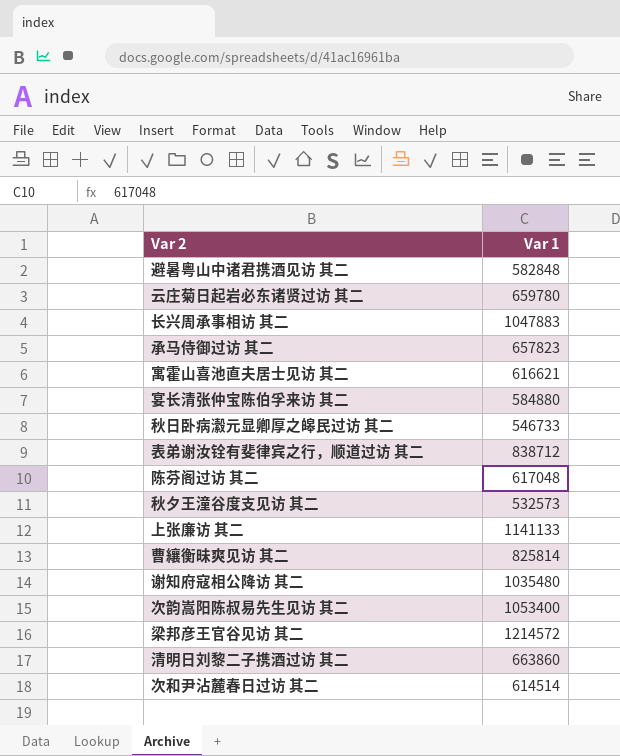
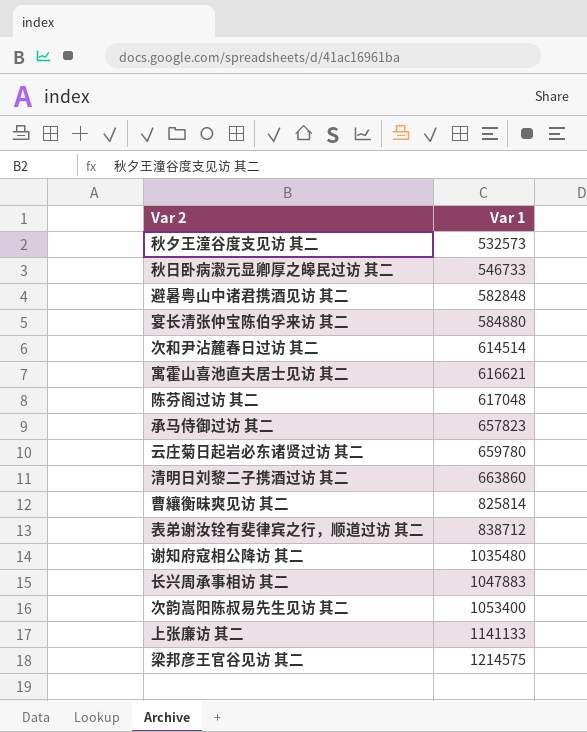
row order: none -> Var 1 ascending
梁邦彦王官谷见访 其二 | Var 1: 1214572 -> 1214575

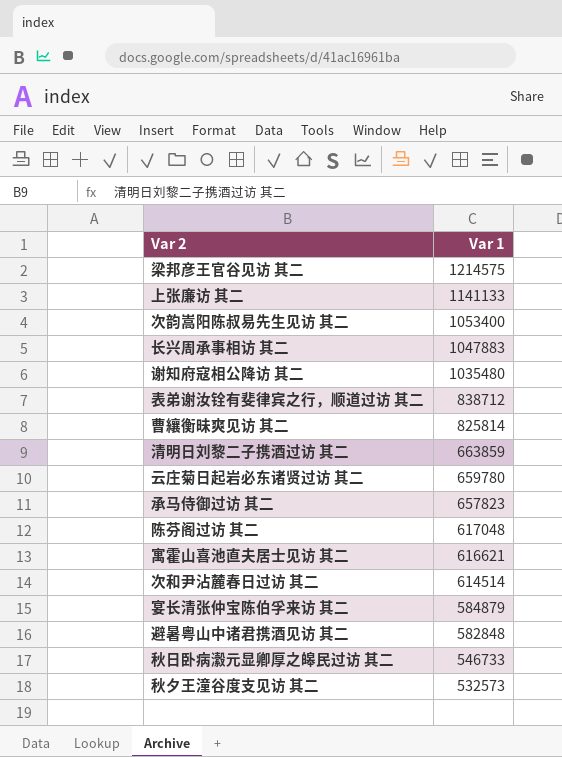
row order: Var 1 ascending -> Var 1 descending
清明日刘黎二子携酒过访 其二 | Var 1: 663860 -> 663859
宴长清张仲宝陈伯孚来访 其二 | Var 1: 584880 -> 584879

